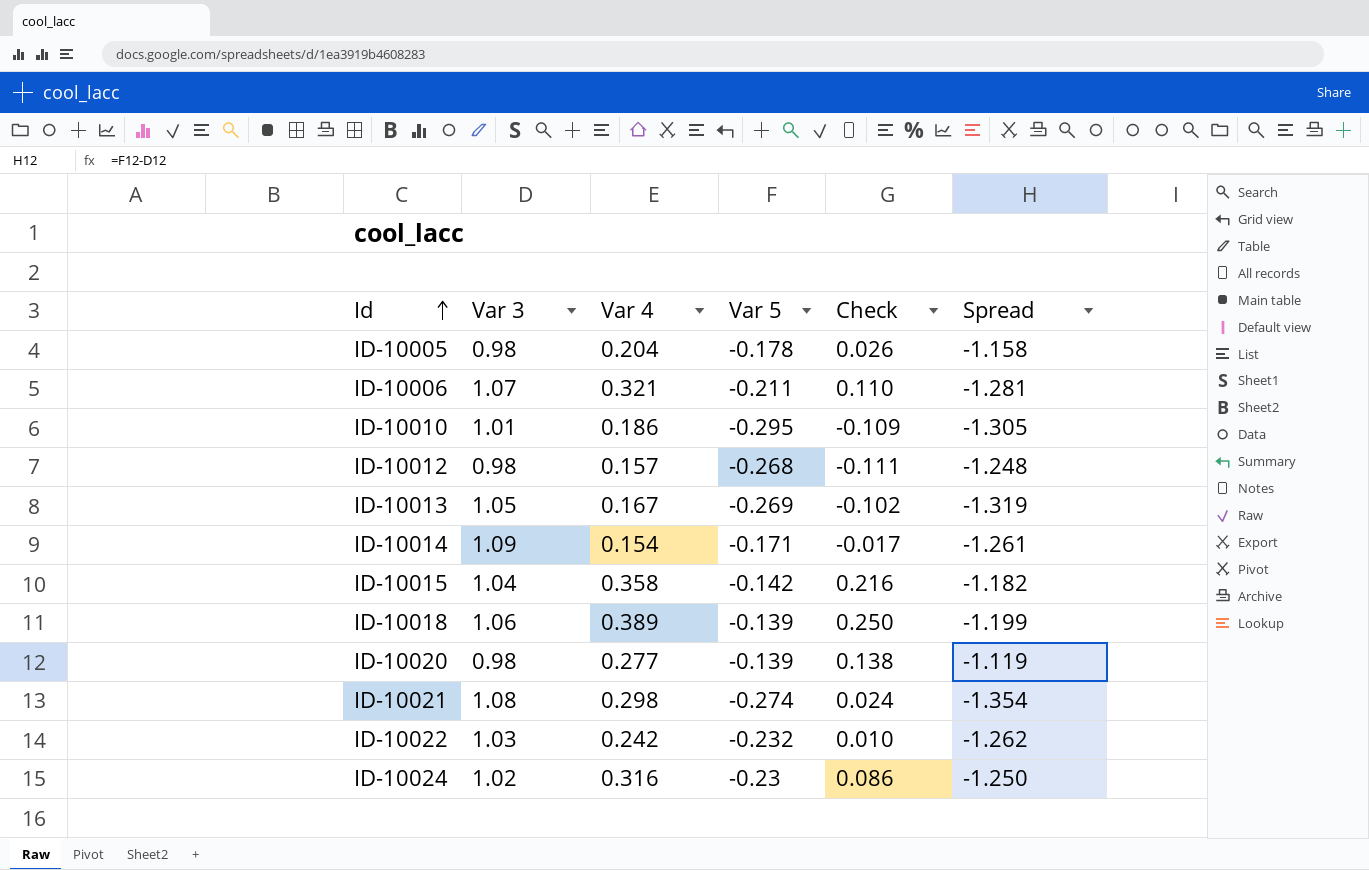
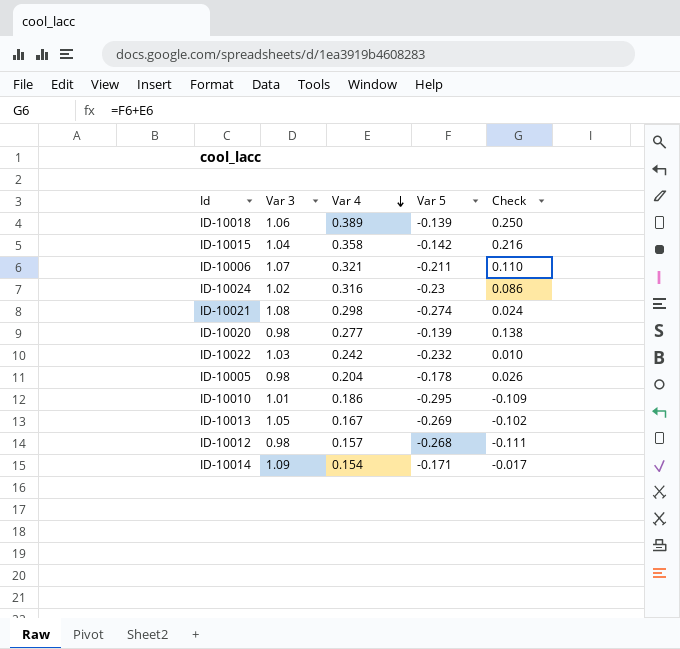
row order: Id ascending -> Var 4 descending
column Spread | formula: [Var 5] - [Var 3] -> none

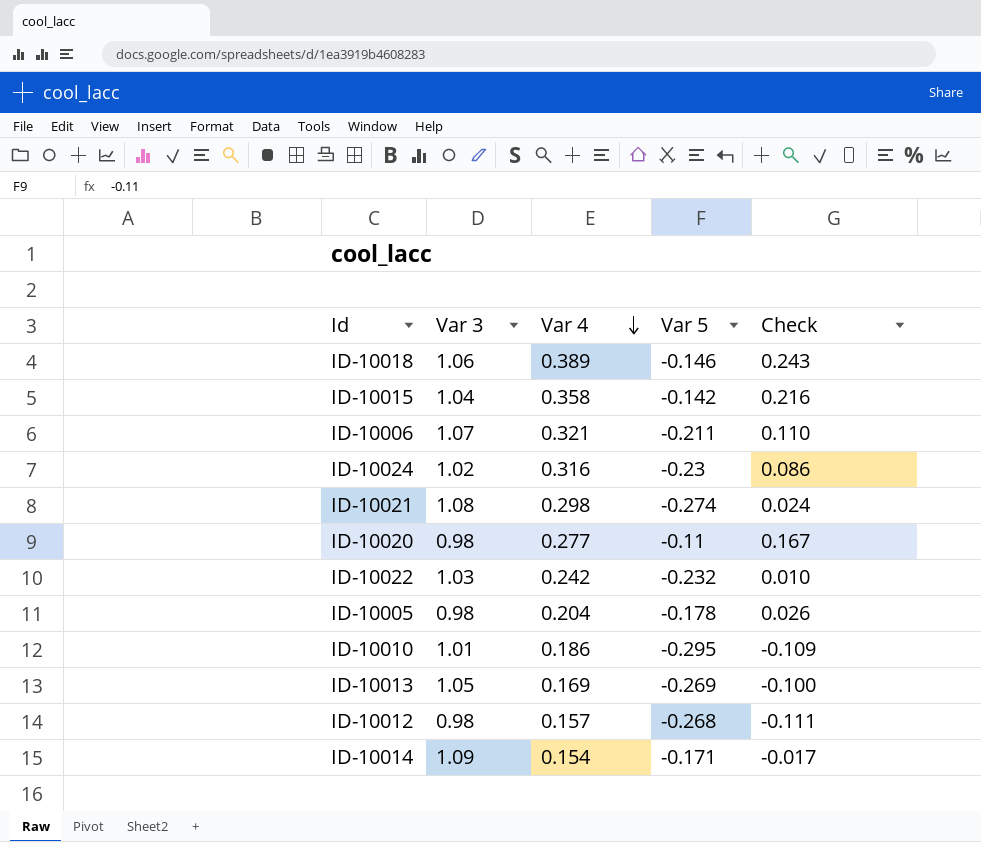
ID-10018 | Var 5: -0.139 -> -0.146
ID-10018 | Check: 0.250 -> 0.243
ID-10020 | Var 5: -0.139 -> -0.11
ID-10020 | Check: 0.138 -> 0.167
ID-10013 | Var 4: 0.167 -> 0.169
ID-10013 | Check: -0.102 -> -0.100

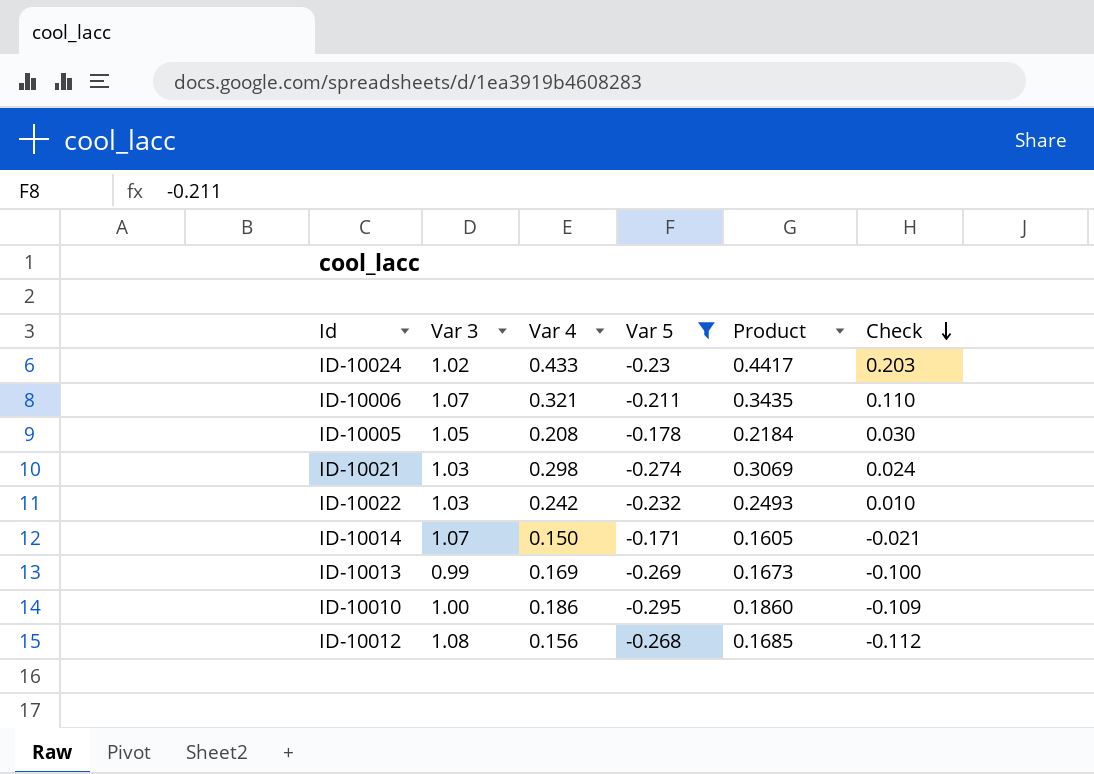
filter: none -> Var 5 <= -0.171
row order: Var 4 descending -> Check descending
column Product | formula: none -> [Var 3] * [Var 4]
ID-10024 | Var 4: 0.316 -> 0.433
ID-10024 | Check: 0.086 -> 0.203
ID-10005 | Var 3: 0.98 -> 1.05
ID-10005 | Var 4: 0.204 -> 0.208
ID-10005 | Check: 0.026 -> 0.030
ID-10021 | Var 3: 1.08 -> 1.03
ID-10014 | Var 3: 1.09 -> 1.07
ID-10014 | Var 4: 0.154 -> 0.150
ID-10014 | Check: -0.017 -> -0.021
ID-10013 | Var 3: 1.05 -> 0.99
ID-10010 | Var 3: 1.01 -> 1.00
ID-10012 | Var 3: 0.98 -> 1.08
ID-10012 | Var 4: 0.157 -> 0.156
ID-10012 | Check: -0.111 -> -0.112

